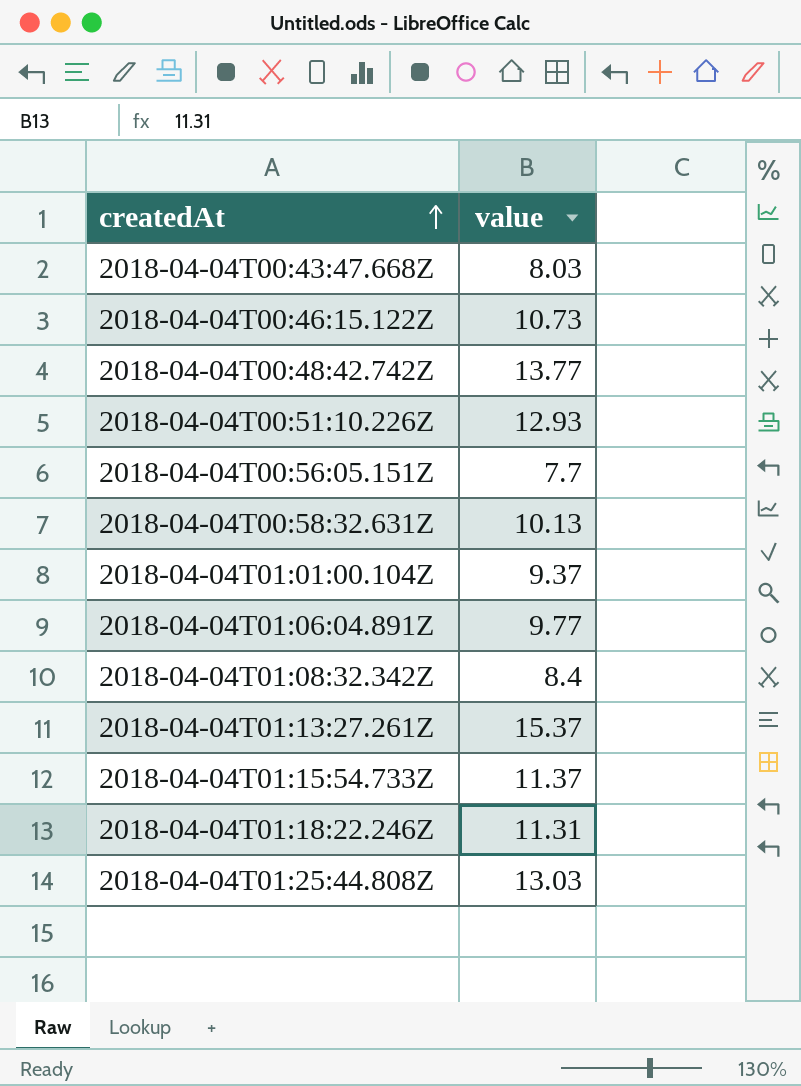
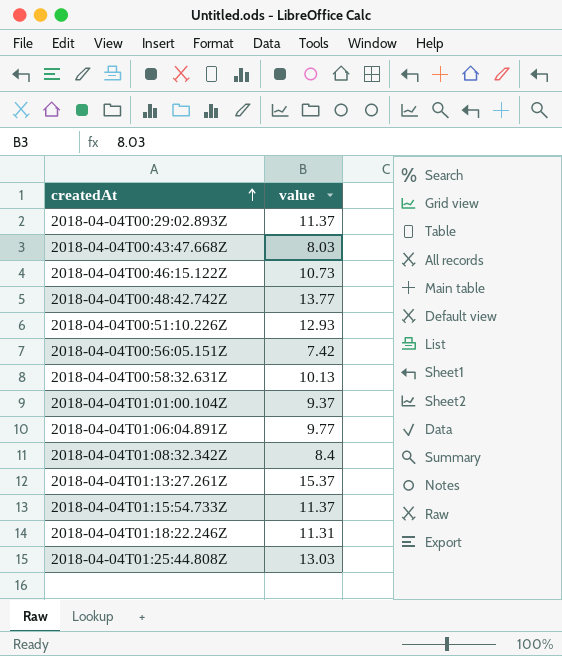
row 2018-04-04T00:29:02.893Z: none -> 11.37
2018-04-04T00:56:05.151Z | value: 7.7 -> 7.42

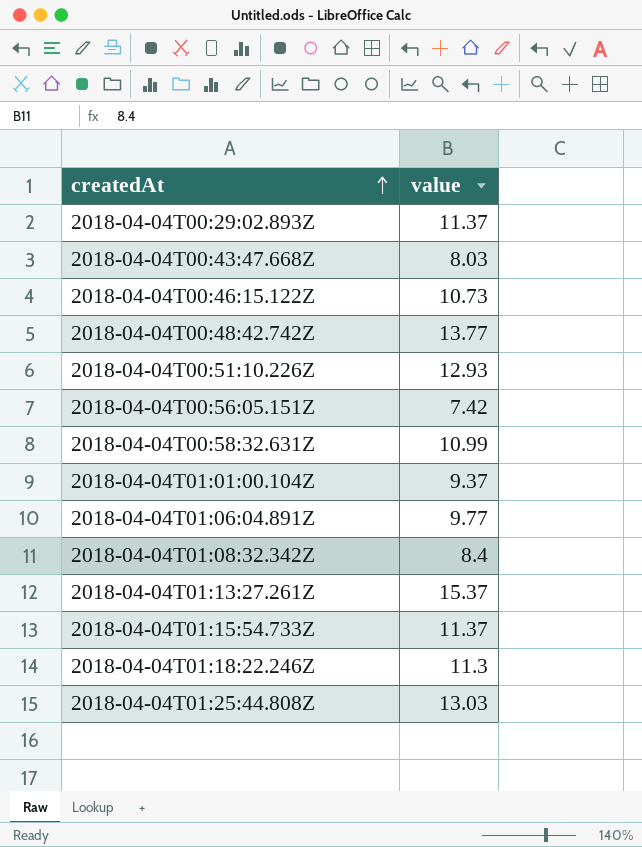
2018-04-04T00:58:32.631Z | value: 10.13 -> 10.99
2018-04-04T01:18:22.246Z | value: 11.31 -> 11.3

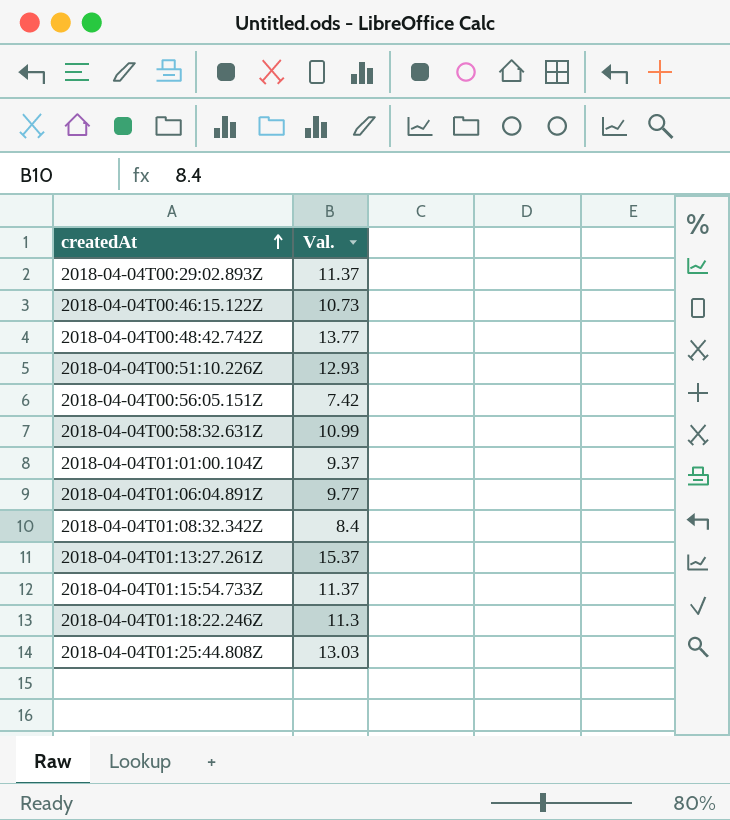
column name: value -> Val.
row 2018-04-04T00:43:47.668Z: 8.03 -> none

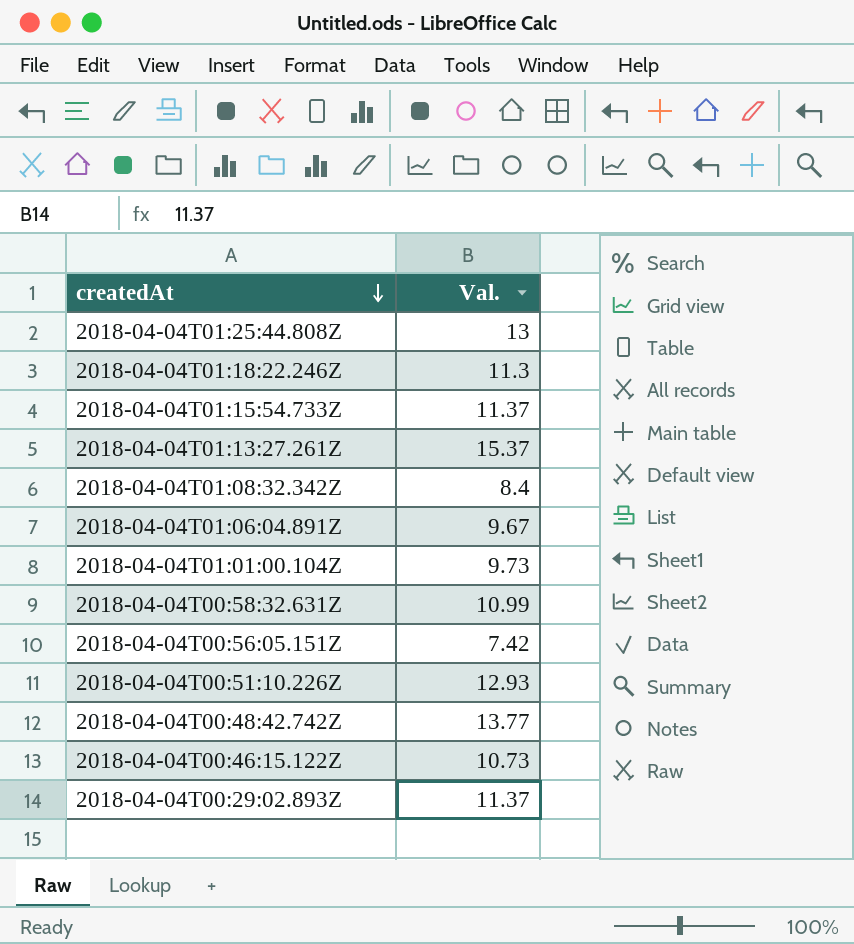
row order: createdAt ascending -> createdAt descending
2018-04-04T01:25:44.808Z | Val.: 13.03 -> 13
2018-04-04T01:06:04.891Z | Val.: 9.77 -> 9.67
2018-04-04T01:01:00.104Z | Val.: 9.37 -> 9.73

